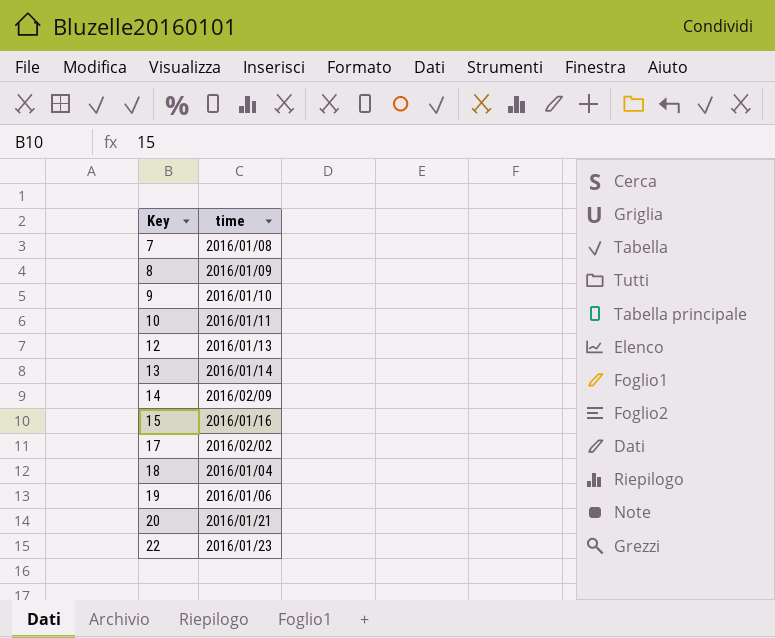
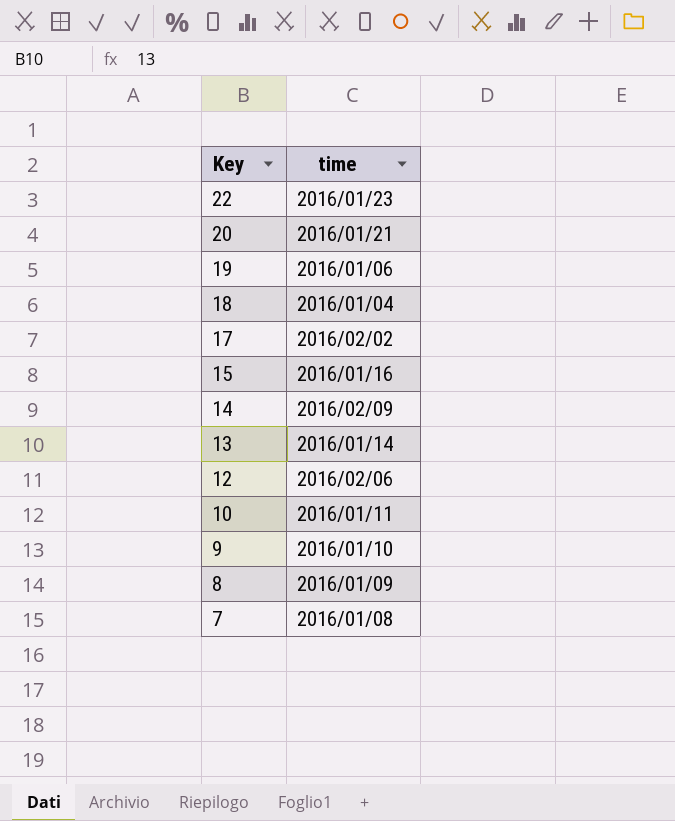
row order: Key ascending -> Key descending
12 | time: 2016/01/13 -> 2016/02/06

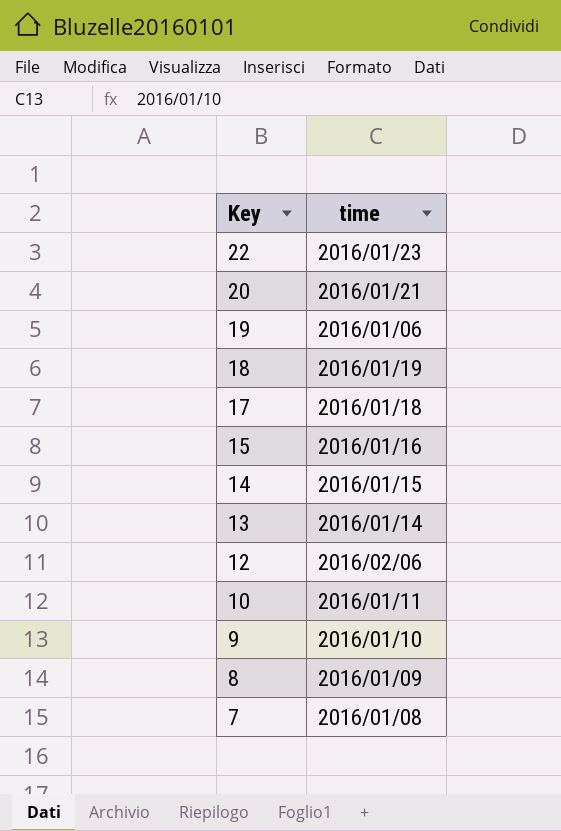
18 | time: 2016/01/04 -> 2016/01/19
17 | time: 2016/02/02 -> 2016/01/18
14 | time: 2016/02/09 -> 2016/01/15

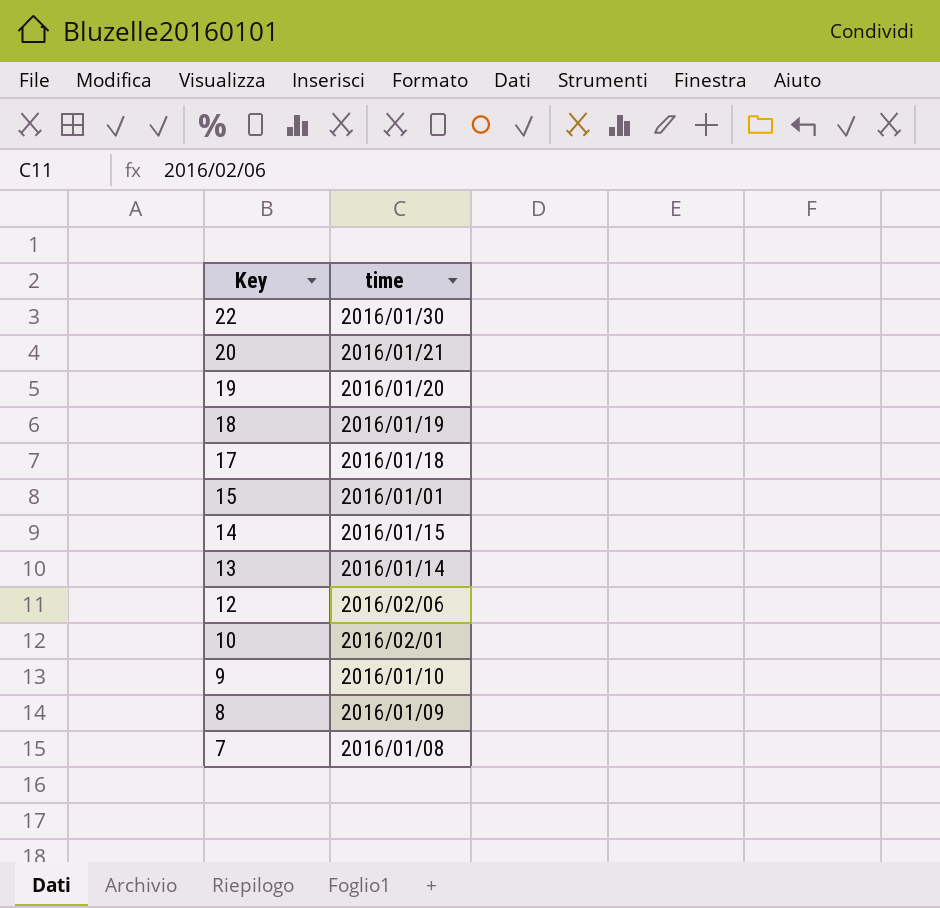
22 | time: 2016/01/23 -> 2016/01/30
19 | time: 2016/01/06 -> 2016/01/20
15 | time: 2016/01/16 -> 2016/01/01
10 | time: 2016/01/11 -> 2016/02/01

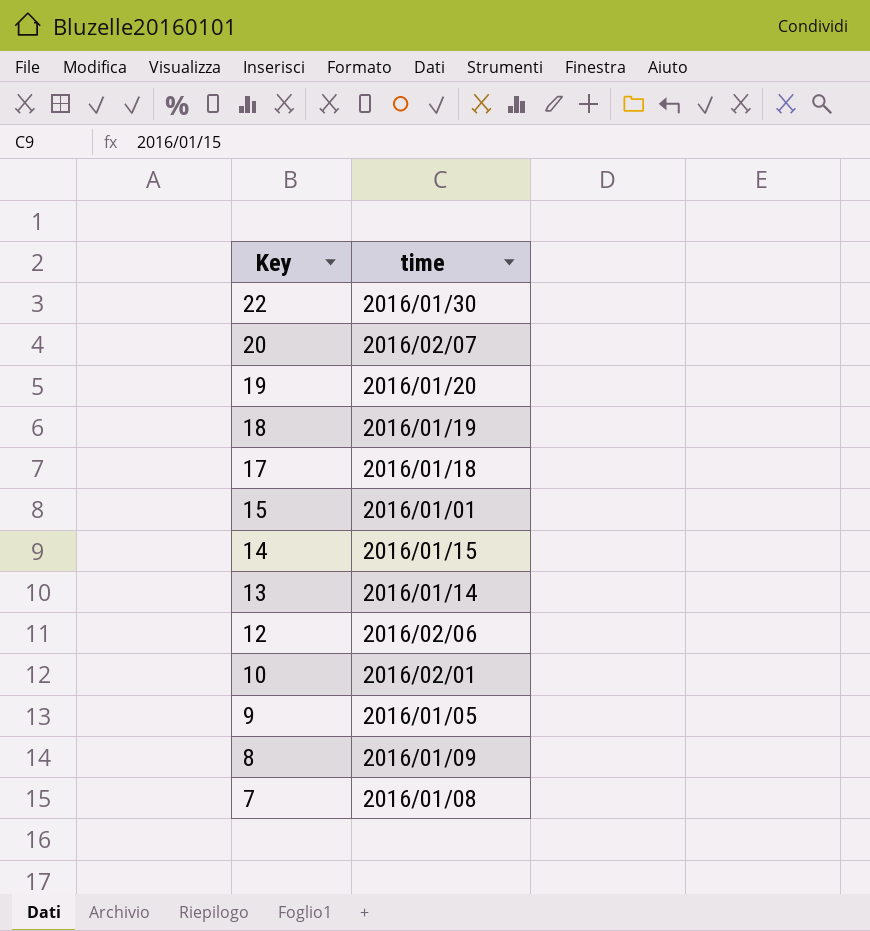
20 | time: 2016/01/21 -> 2016/02/07
9 | time: 2016/01/10 -> 2016/01/05

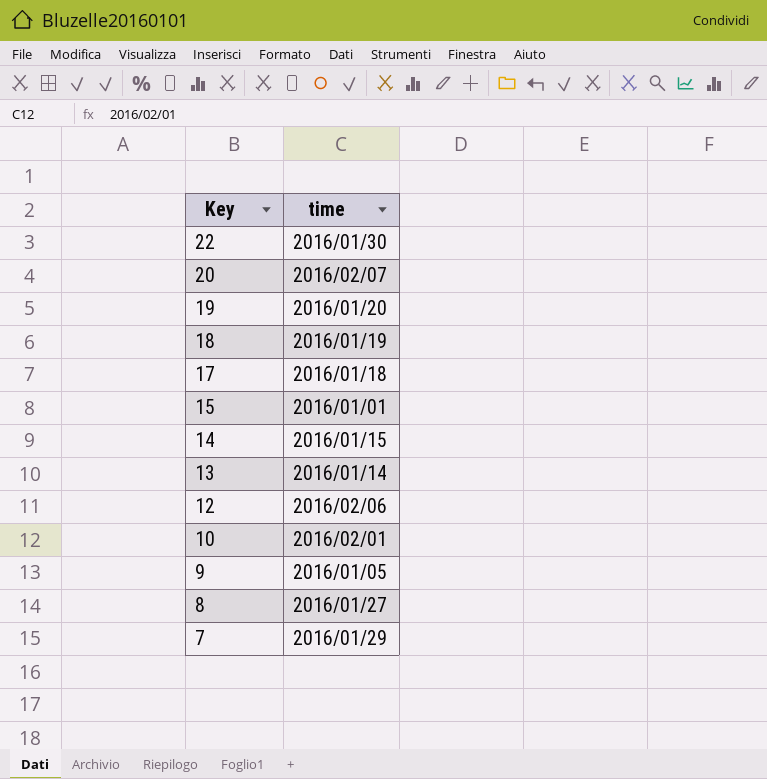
8 | time: 2016/01/09 -> 2016/01/27
7 | time: 2016/01/08 -> 2016/01/29

